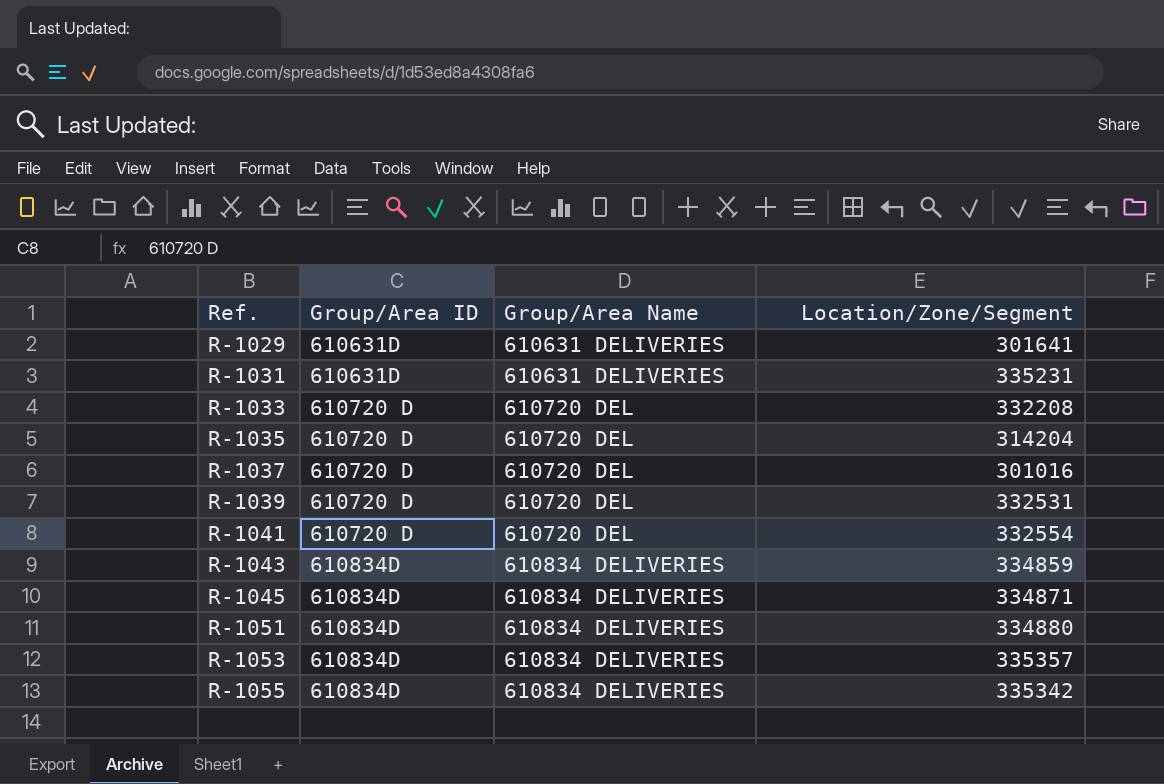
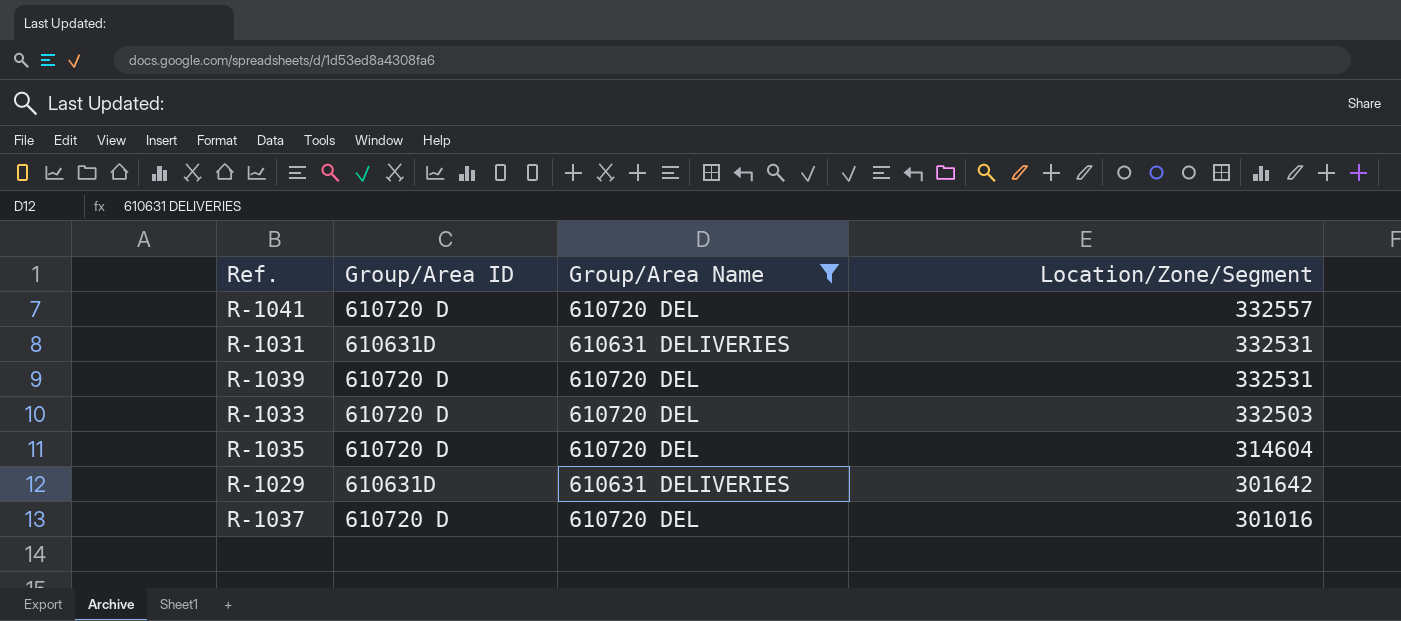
filter: none -> Group/Area Name != 610834 DELIVERIES
row order: Ref. ascending -> Location/Zone/Segment descending
R-1041 | Location/Zone/Segment: 332554 -> 332557
R-1031 | Location/Zone/Segment: 335231 -> 332531
R-1033 | Location/Zone/Segment: 332208 -> 332503
R-1035 | Location/Zone/Segment: 314204 -> 314604
R-1029 | Location/Zone/Segment: 301641 -> 301642

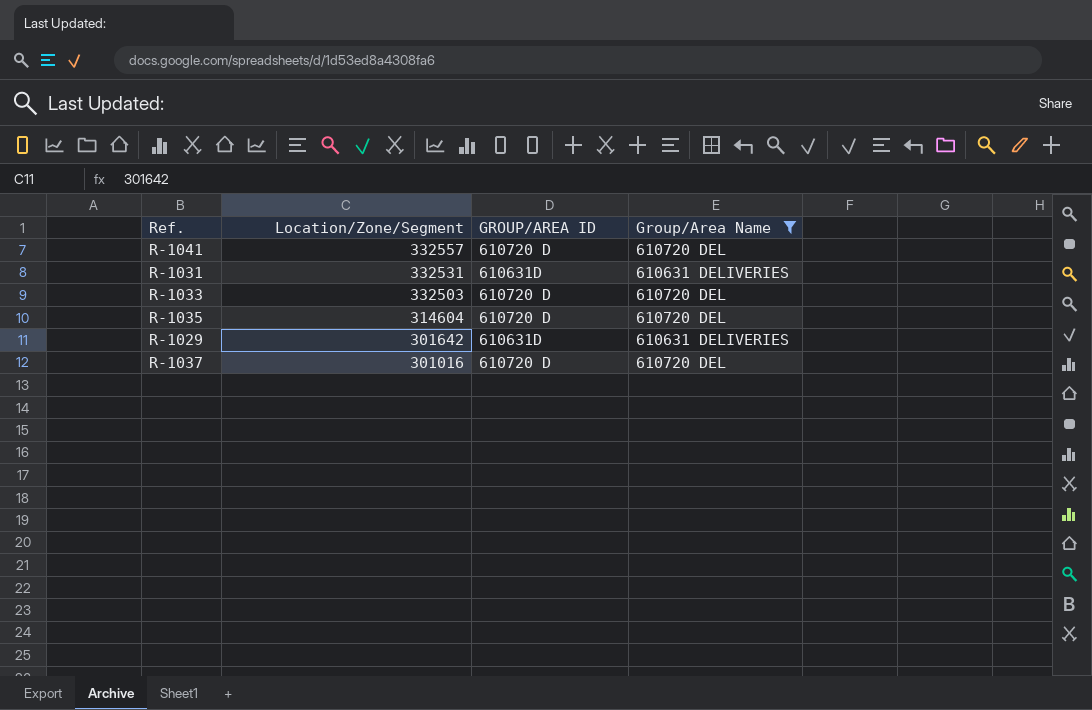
column Location/Zone/Segment | position: 4 -> 2
column name: Group/Area ID -> GROUP/AREA ID
row R-1039: 610720 D | 610720 DEL | 332531 -> none

